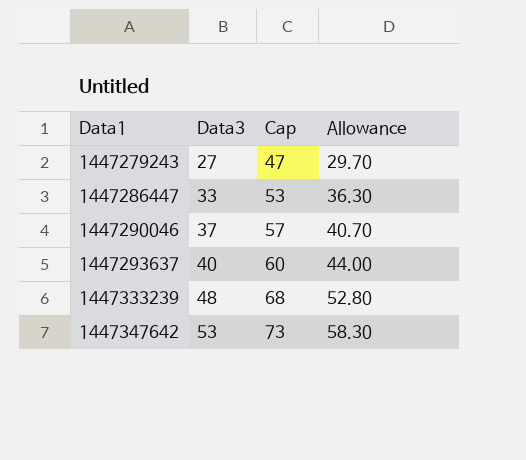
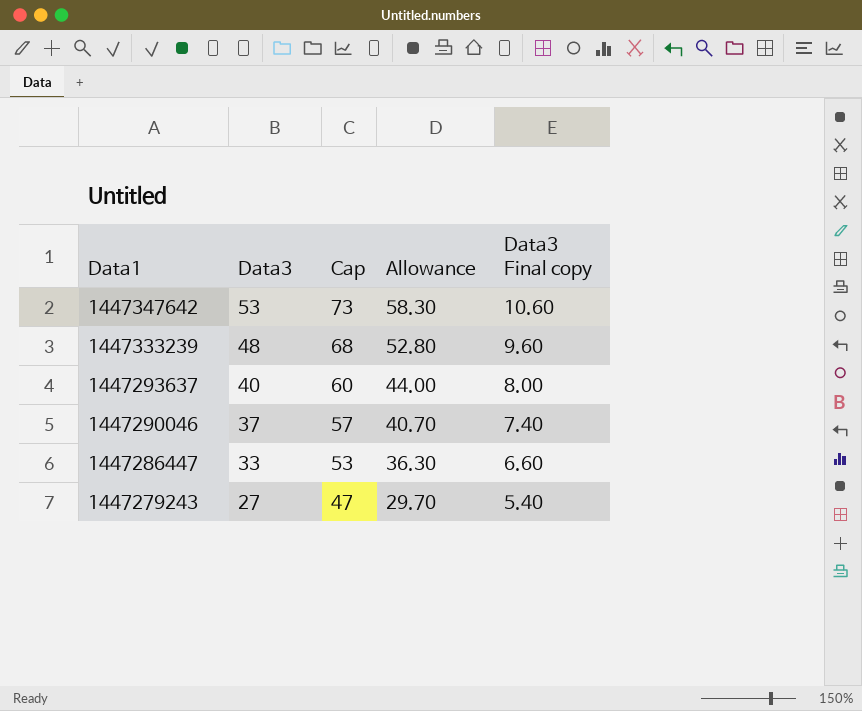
row order: Data1 ascending -> Data1 descending
column Data3 Final copy | formula: none -> [Data3] * 0.2

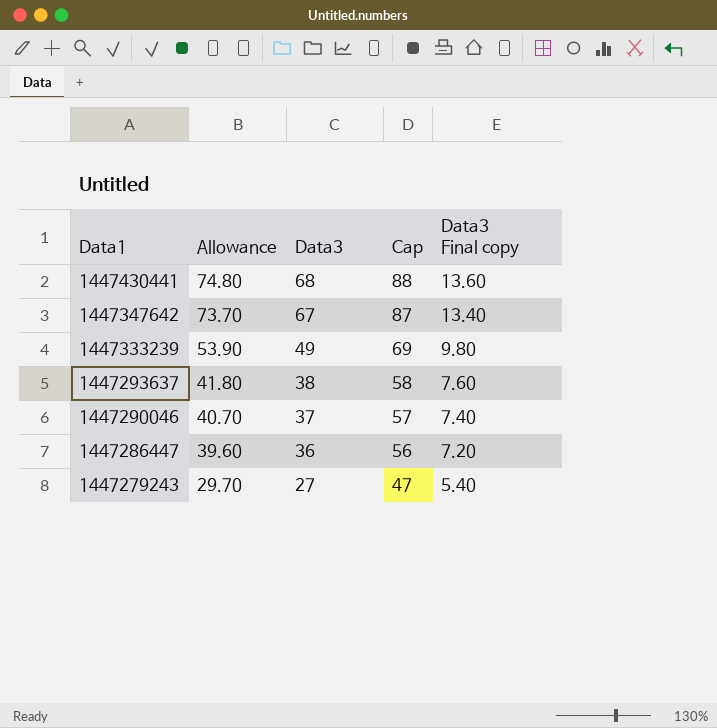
column Allowance | position: 4 -> 2
row 1447430441: none -> 74.80 | 68 | 88 | 13.60
1447347642 | Allowance: 58.30 -> 73.70
1447347642 | Data3: 53 -> 67
1447347642 | Cap: 73 -> 87
1447347642 | Data3 Final copy: 10.60 -> 13.40
1447333239 | Allowance: 52.80 -> 53.90
1447333239 | Data3: 48 -> 49
1447333239 | Cap: 68 -> 69
1447333239 | Data3 Final copy: 9.60 -> 9.80
1447293637 | Allowance: 44.00 -> 41.80
1447293637 | Data3: 40 -> 38
1447293637 | Cap: 60 -> 58
1447293637 | Data3 Final copy: 8.00 -> 7.60
1447286447 | Allowance: 36.30 -> 39.60
1447286447 | Data3: 33 -> 36
1447286447 | Cap: 53 -> 56
1447286447 | Data3 Final copy: 6.60 -> 7.20

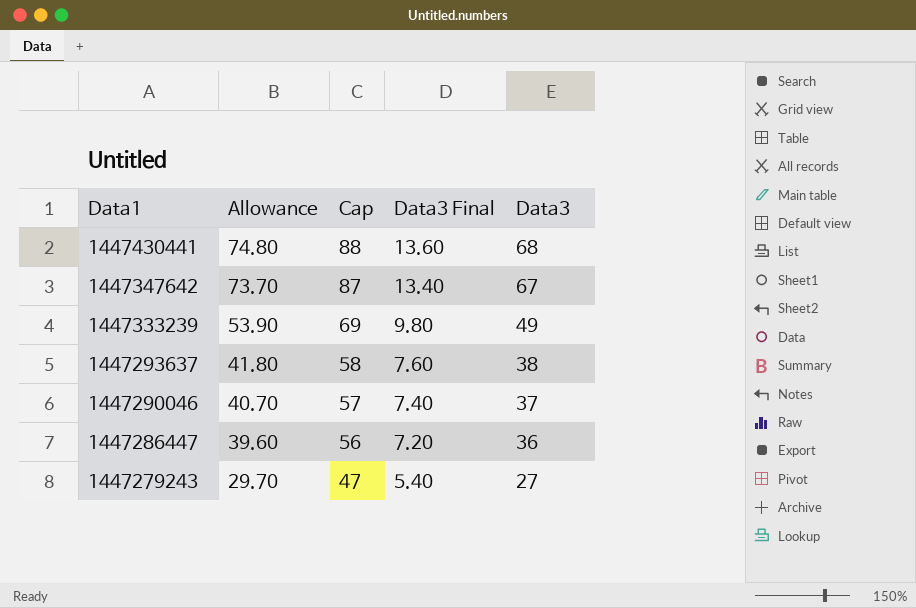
column name: Data3 Final copy -> Data3 Final
column Data3 | position: 3 -> 5

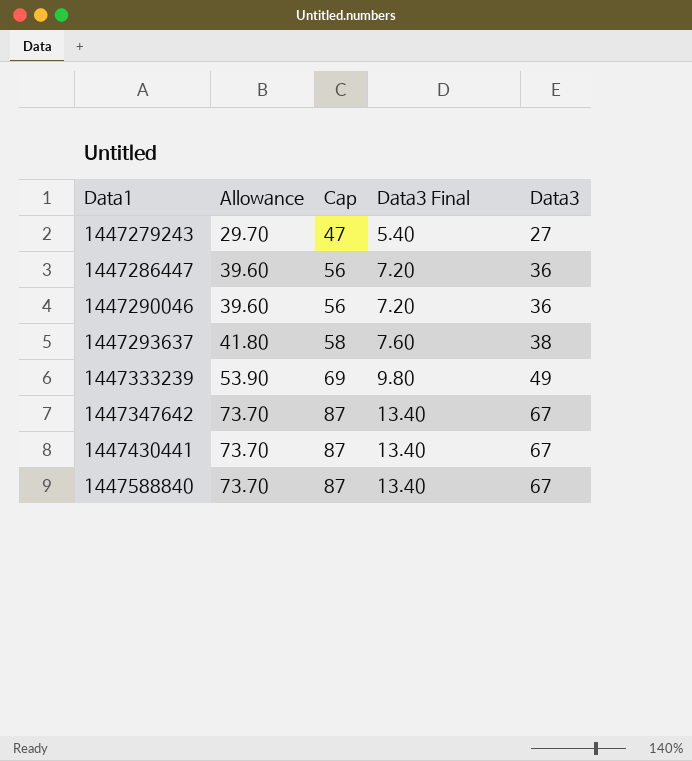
row order: Data1 descending -> Data1 ascending
1447290046 | Allowance: 40.70 -> 39.60
1447290046 | Cap: 57 -> 56
1447290046 | Data3 Final: 7.40 -> 7.20
1447290046 | Data3: 37 -> 36
1447430441 | Allowance: 74.80 -> 73.70
1447430441 | Cap: 88 -> 87
1447430441 | Data3 Final: 13.60 -> 13.40
1447430441 | Data3: 68 -> 67
row 1447588840: none -> 73.70 | 87 | 13.40 | 67

